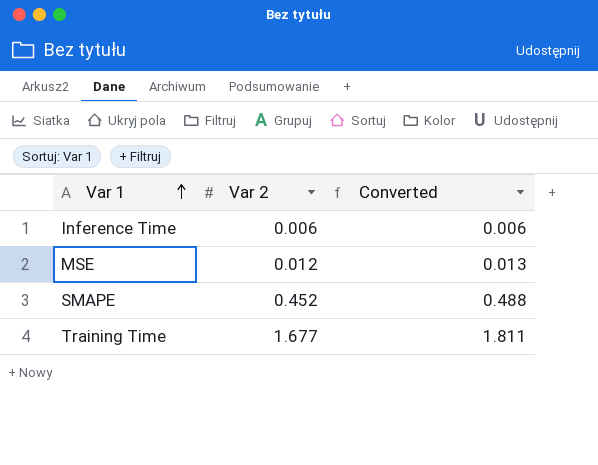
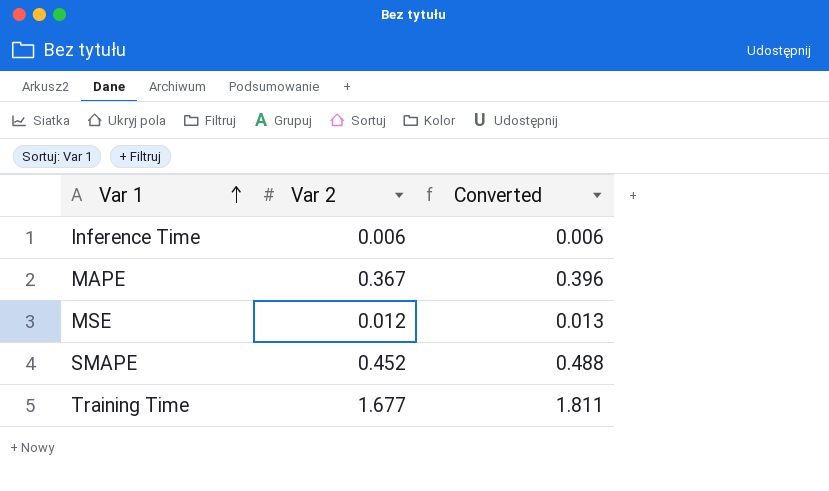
row MAPE: none -> 0.367 | 0.396

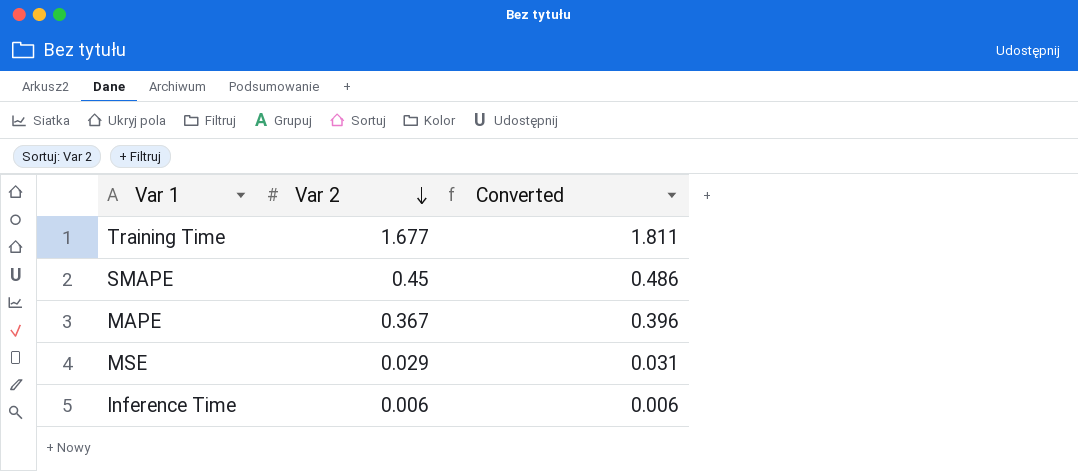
row order: Var 1 ascending -> Var 2 descending
SMAPE | Var 2: 0.452 -> 0.45
SMAPE | Converted: 0.488 -> 0.486
MSE | Var 2: 0.012 -> 0.029
MSE | Converted: 0.013 -> 0.031

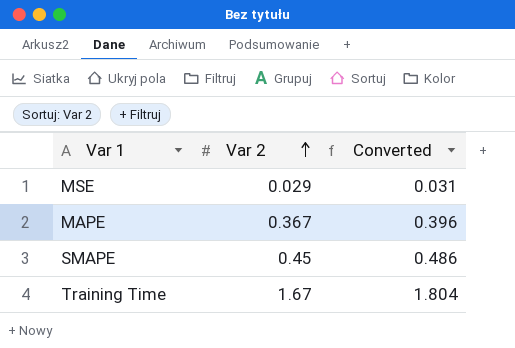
row order: Var 2 descending -> Var 2 ascending
row Inference Time: 0.006 | 0.006 -> none
Training Time | Var 2: 1.677 -> 1.67
Training Time | Converted: 1.811 -> 1.804

